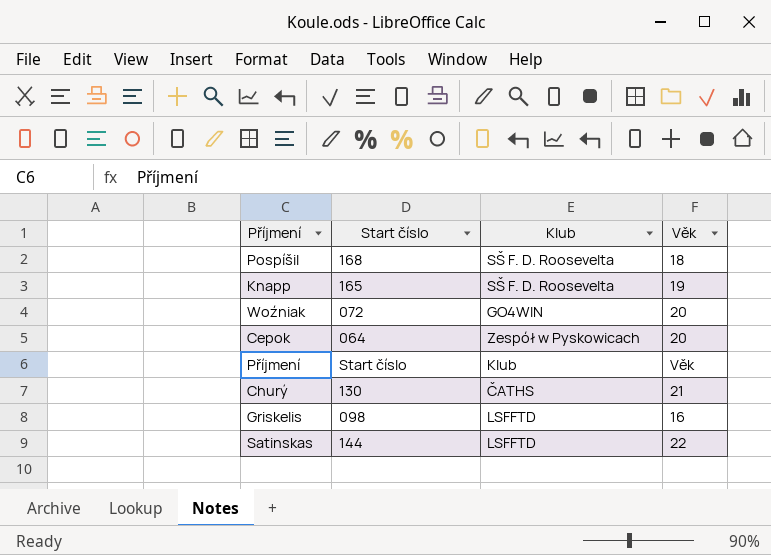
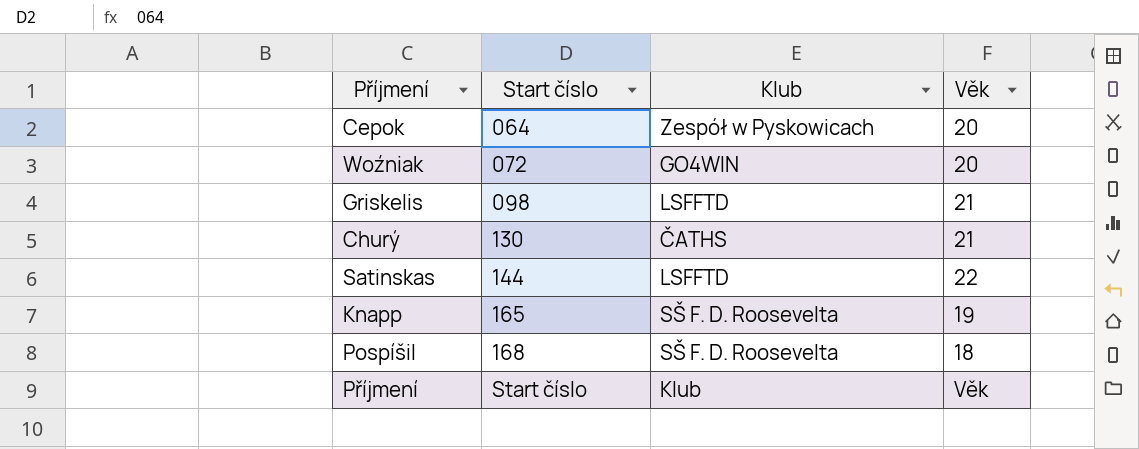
row order: none -> Start číslo ascending
Griskelis | Věk: 16 -> 21

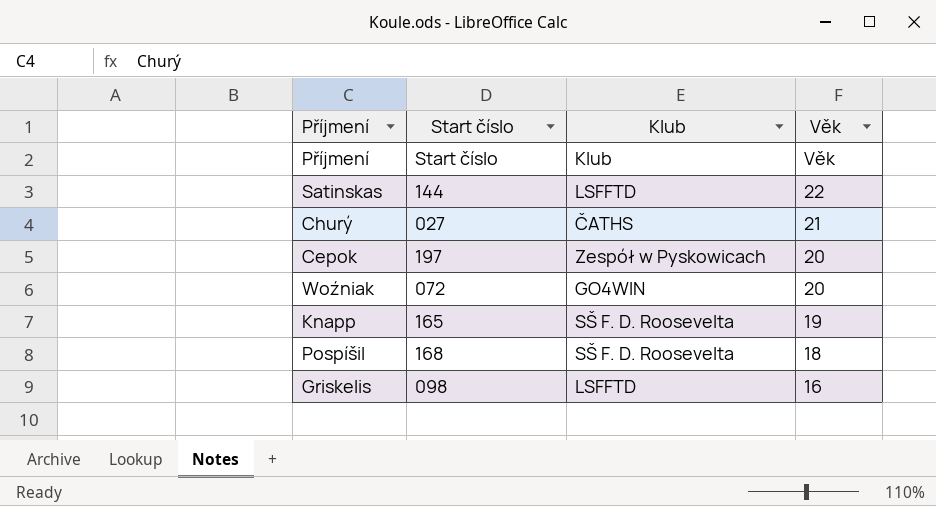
row order: Start číslo ascending -> Věk descending
Churý | Start číslo: 130 -> 027
Cepok | Start číslo: 064 -> 197
Griskelis | Věk: 21 -> 16

